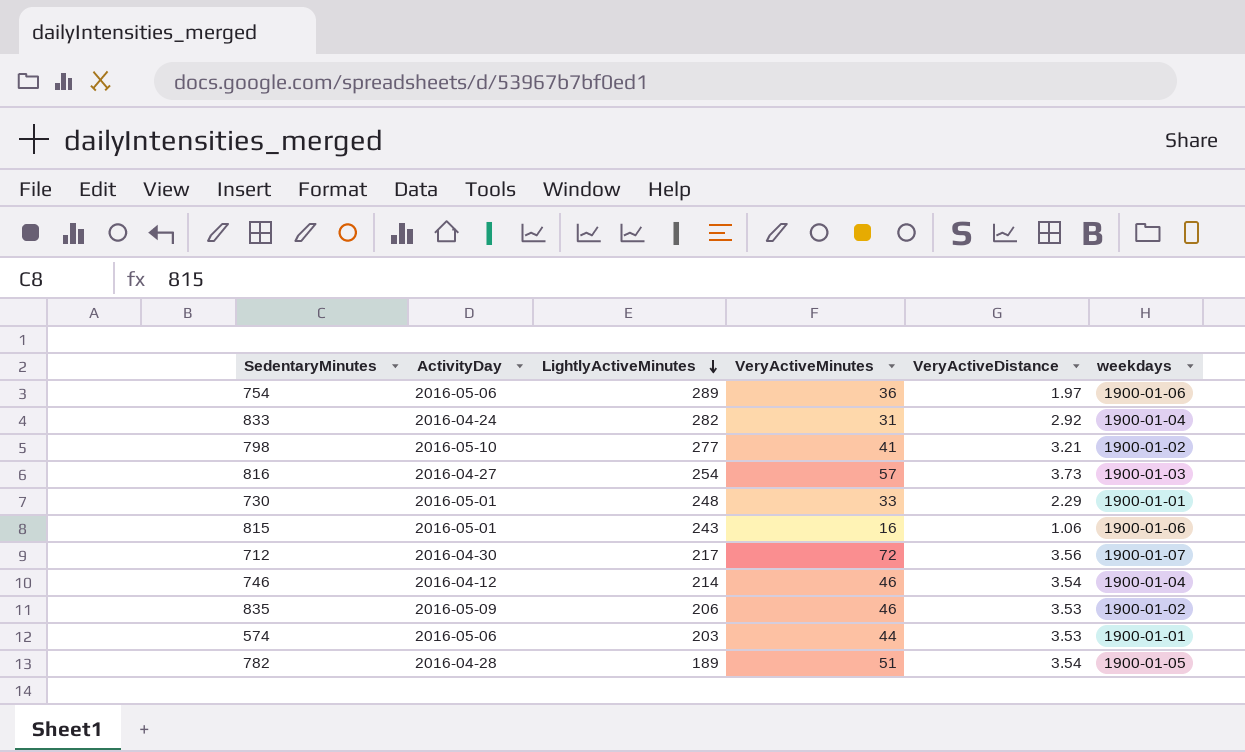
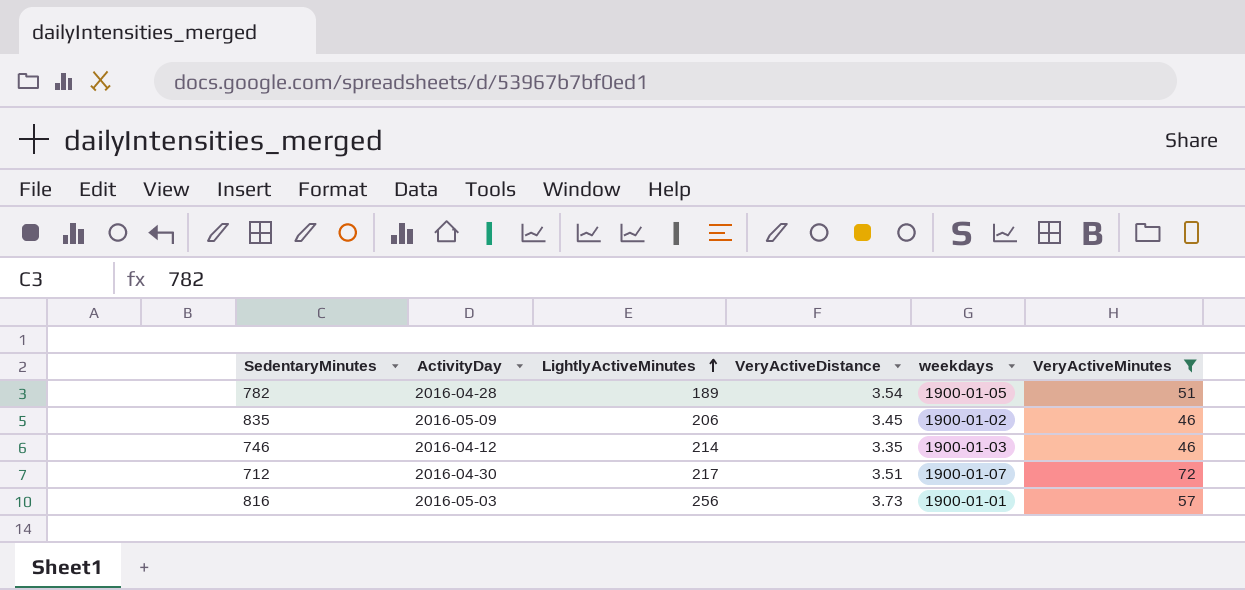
filter: none -> VeryActiveMinutes >= 46
row order: LightlyActiveMinutes descending -> LightlyActiveMinutes ascending
column VeryActiveMinutes | position: 4 -> 6
835 | VeryActiveDistance: 3.53 -> 3.45
746 | VeryActiveDistance: 3.54 -> 3.35
746 | weekdays: 1900-01-04 -> 1900-01-03
712 | VeryActiveDistance: 3.56 -> 3.51
816 | ActivityDay: 2016-04-27 -> 2016-05-03
816 | LightlyActiveMinutes: 254 -> 256
816 | weekdays: 1900-01-03 -> 1900-01-01

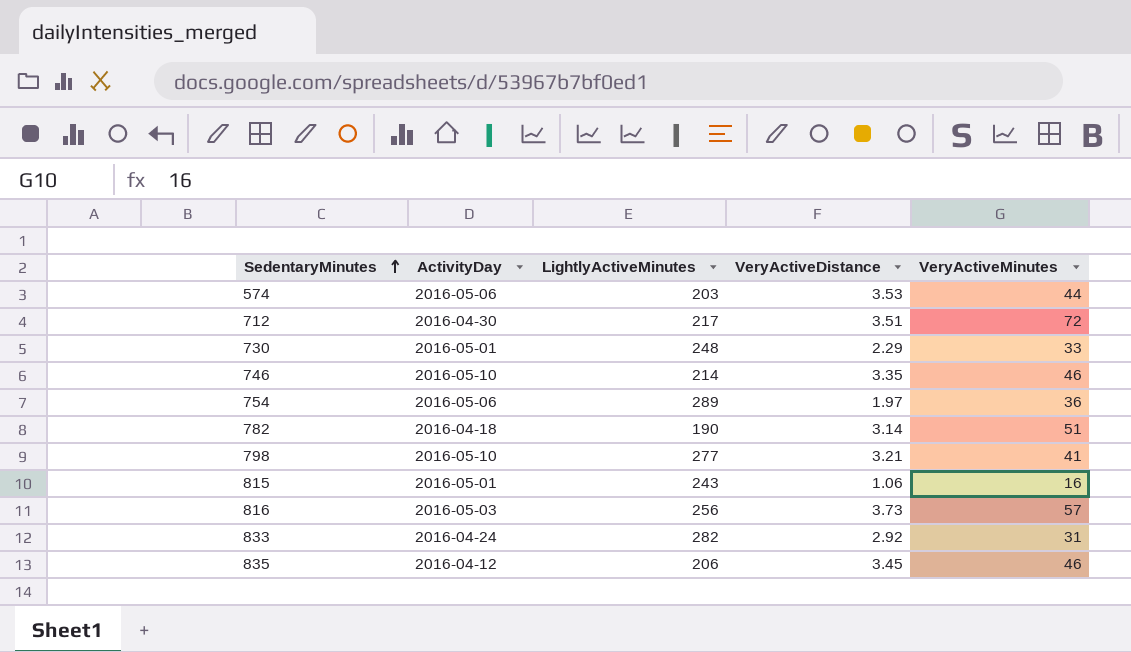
filter: VeryActiveMinutes >= 46 -> none
row order: LightlyActiveMinutes ascending -> SedentaryMinutes ascending
column weekdays | position: 5 -> none
746 | ActivityDay: 2016-04-12 -> 2016-05-10
782 | ActivityDay: 2016-04-28 -> 2016-04-18
782 | LightlyActiveMinutes: 189 -> 190
782 | VeryActiveDistance: 3.54 -> 3.14
835 | ActivityDay: 2016-05-09 -> 2016-04-12

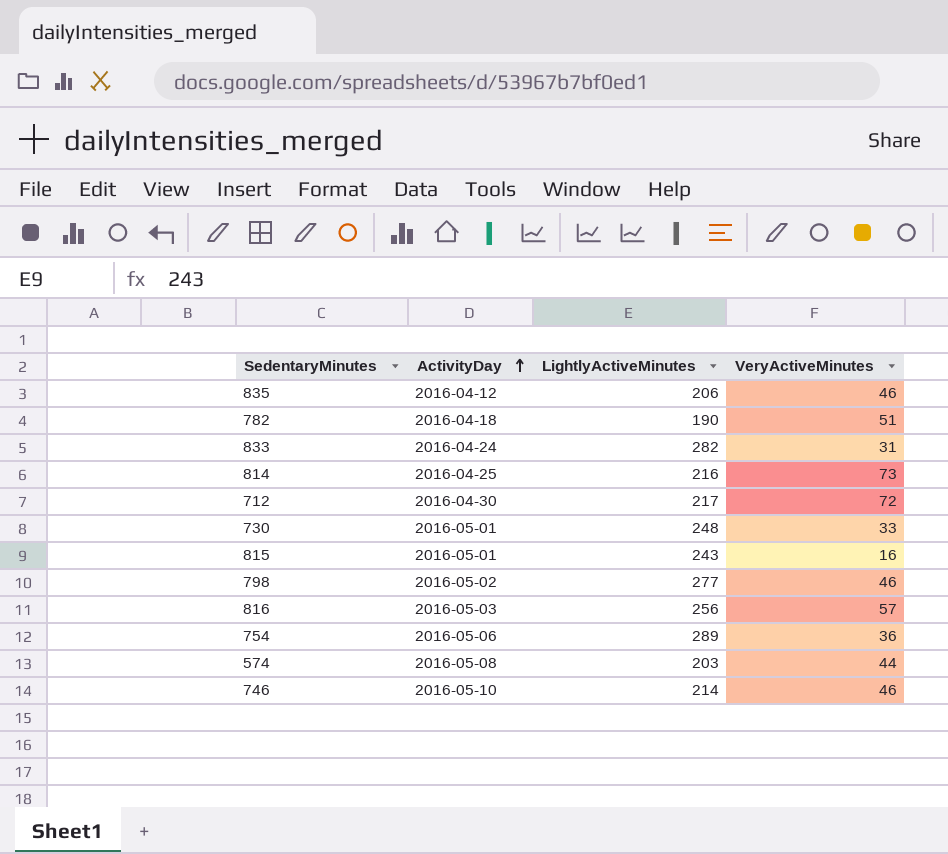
row order: SedentaryMinutes ascending -> ActivityDay ascending
column VeryActiveDistance | position: 4 -> none
row 814: none -> 2016-04-25 | 216 | 73
798 | ActivityDay: 2016-05-10 -> 2016-05-02
798 | VeryActiveMinutes: 41 -> 46
574 | ActivityDay: 2016-05-06 -> 2016-05-08

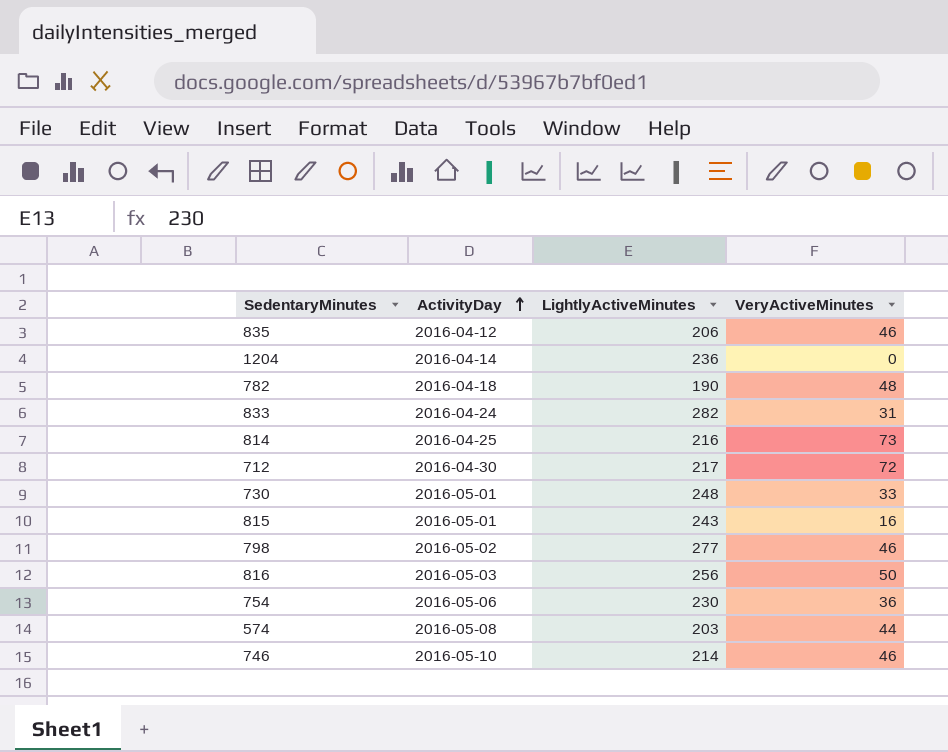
row 1204: none -> 2016-04-14 | 236 | 0
782 | VeryActiveMinutes: 51 -> 48
816 | VeryActiveMinutes: 57 -> 50
754 | LightlyActiveMinutes: 289 -> 230

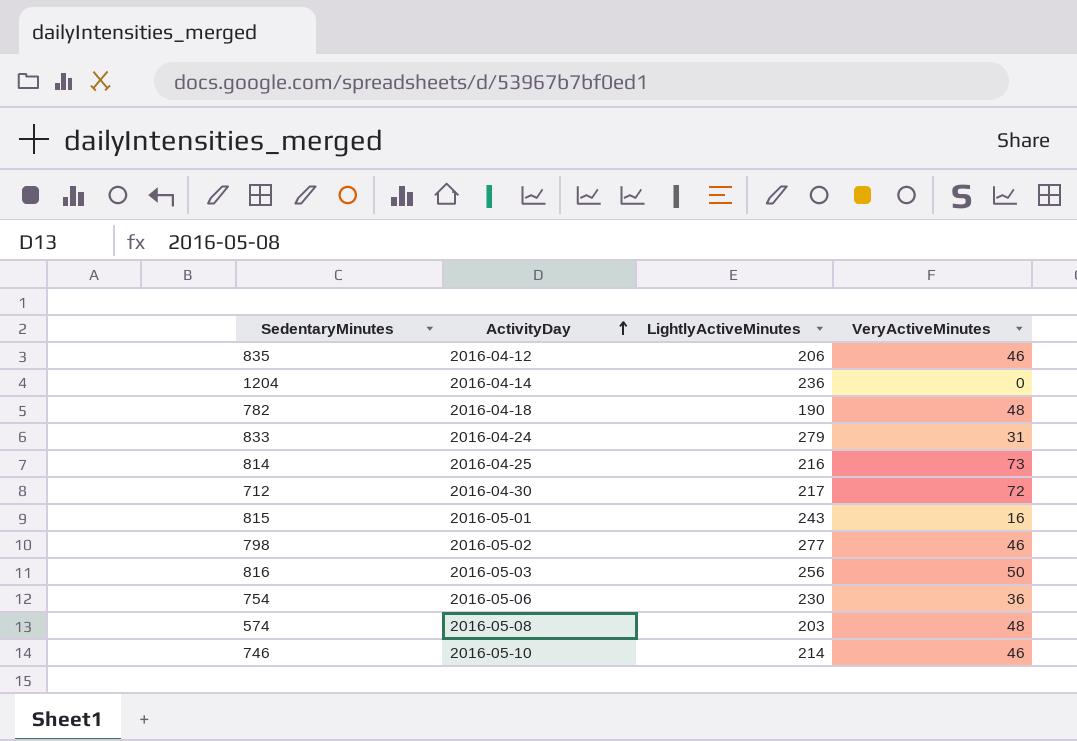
row 730: 2016-05-01 | 248 | 33 -> none
833 | LightlyActiveMinutes: 282 -> 279
574 | VeryActiveMinutes: 44 -> 48

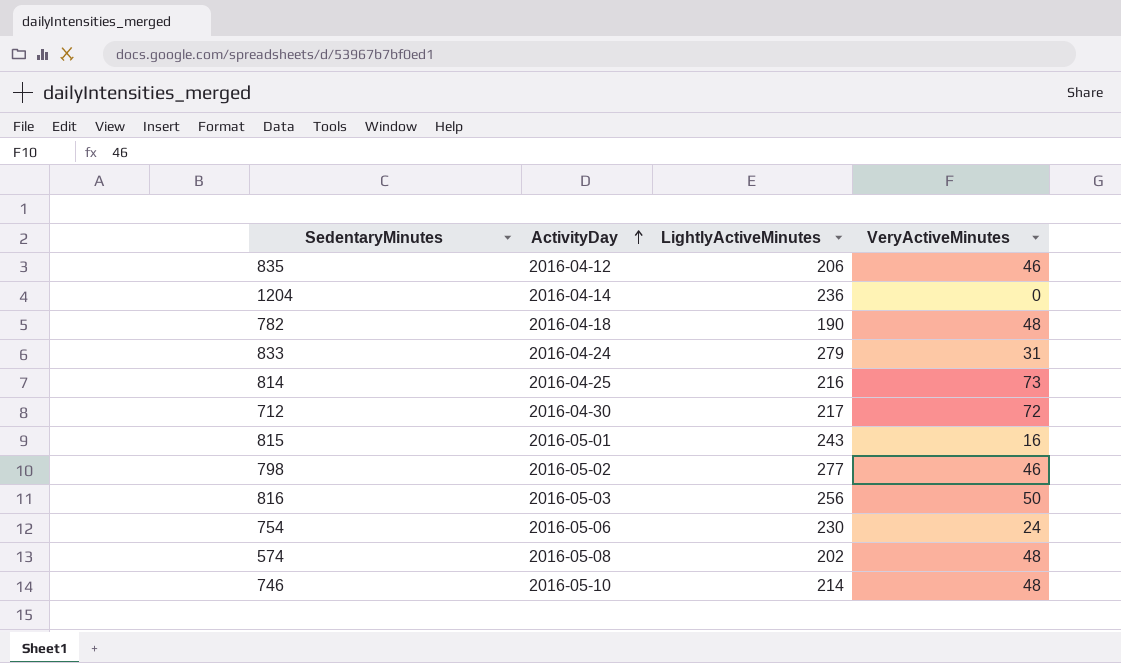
754 | VeryActiveMinutes: 36 -> 24
574 | LightlyActiveMinutes: 203 -> 202
746 | VeryActiveMinutes: 46 -> 48

